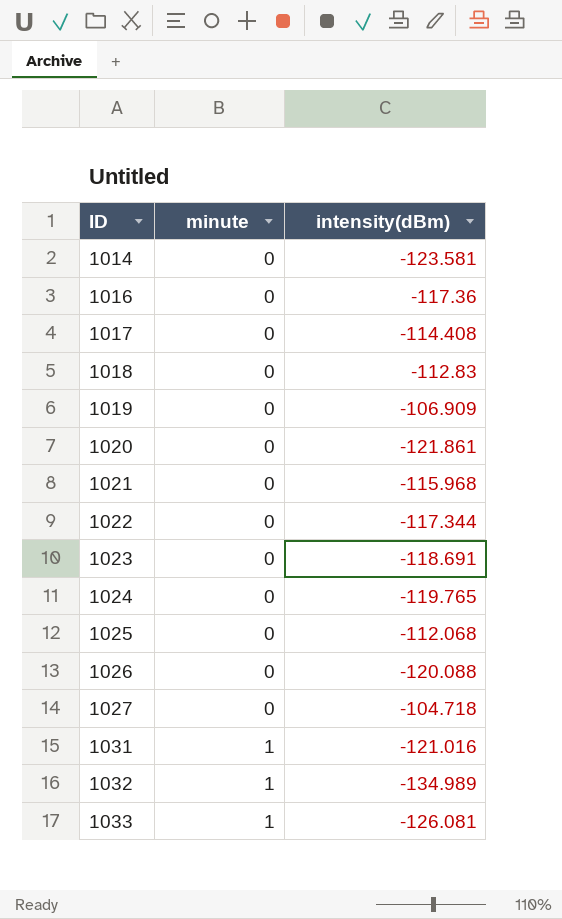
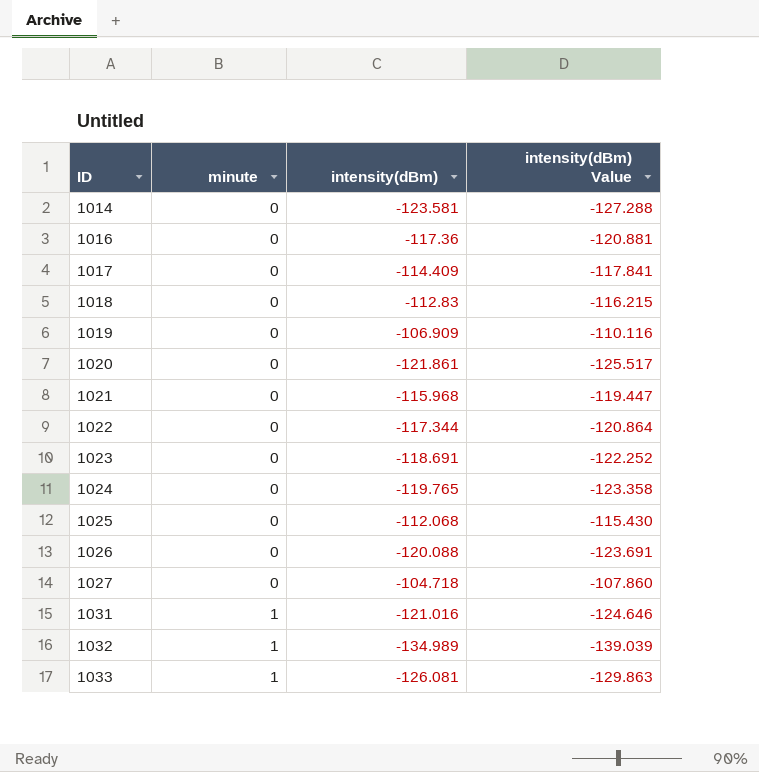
column intensity(dBm) Value | formula: none -> [intensity(dBm)] * 1.03
1017 | intensity(dBm): -114.408 -> -114.409

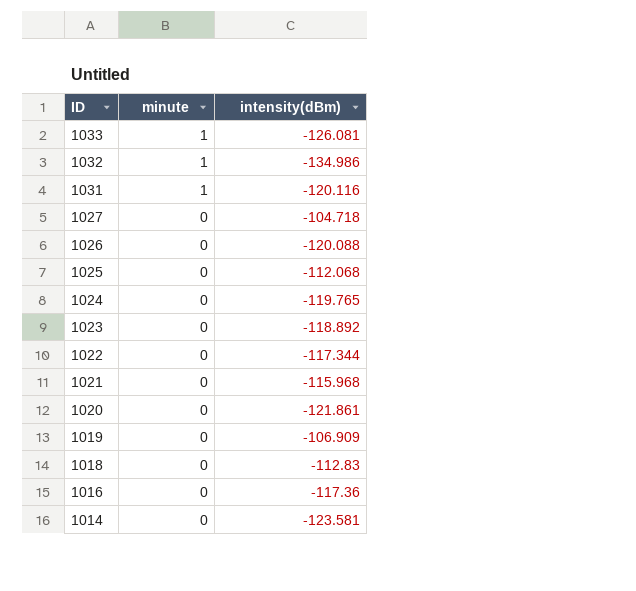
row order: ID ascending -> ID descending
column intensity(dBm) Value | formula: [intensity(dBm)] * 1.03 -> none
row 1017: 0 | -114.409 | -117.841 -> none
1032 | intensity(dBm): -134.989 -> -134.986
1031 | intensity(dBm): -121.016 -> -120.116
1023 | intensity(dBm): -118.691 -> -118.892

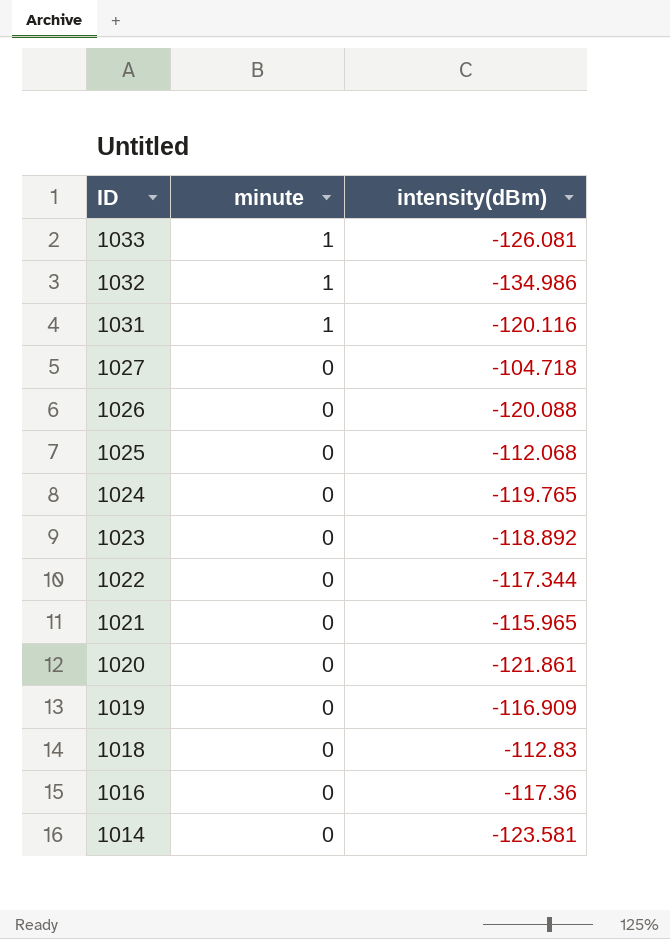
1021 | intensity(dBm): -115.968 -> -115.965
1019 | intensity(dBm): -106.909 -> -116.909

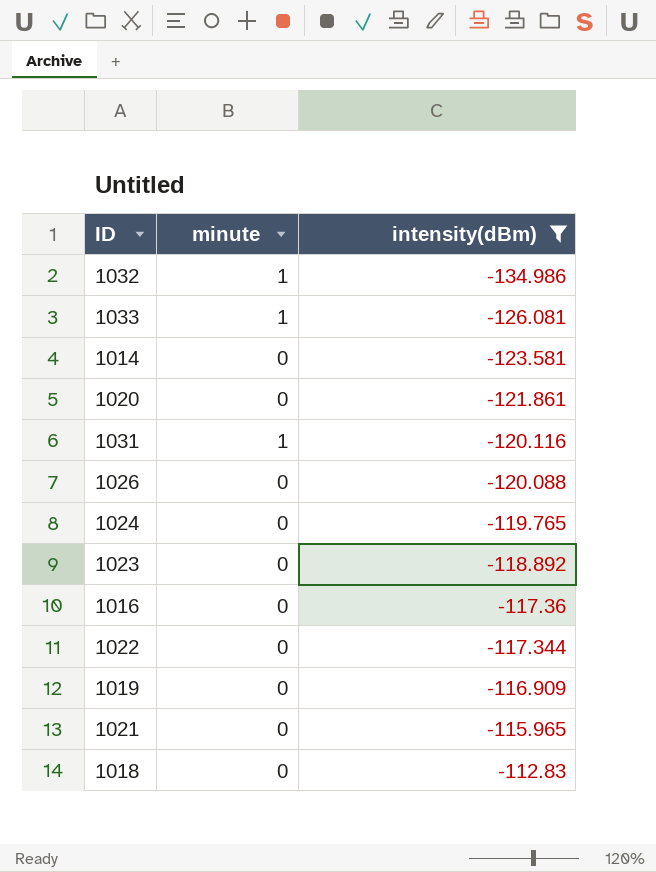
filter: none -> intensity(dBm) <= -112.83
row order: ID descending -> intensity(dBm) ascending

